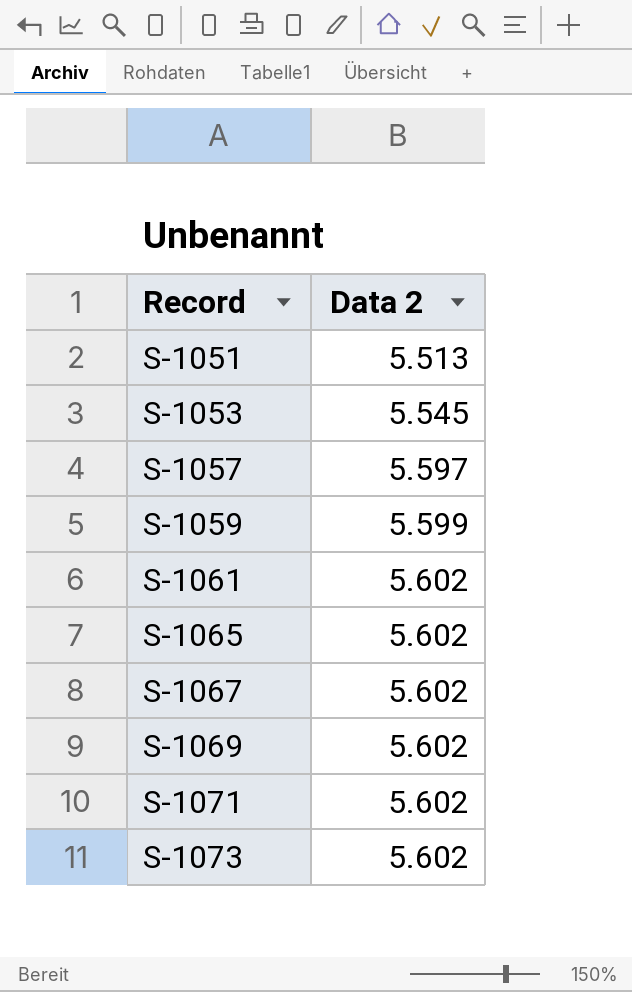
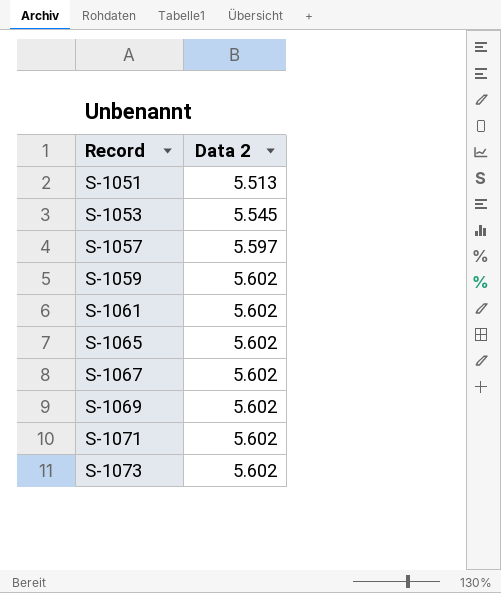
S-1059 | Data 2: 5.599 -> 5.602

